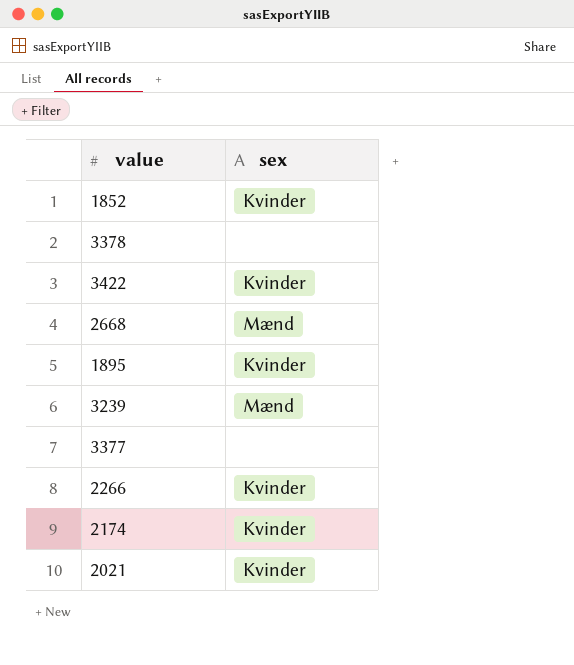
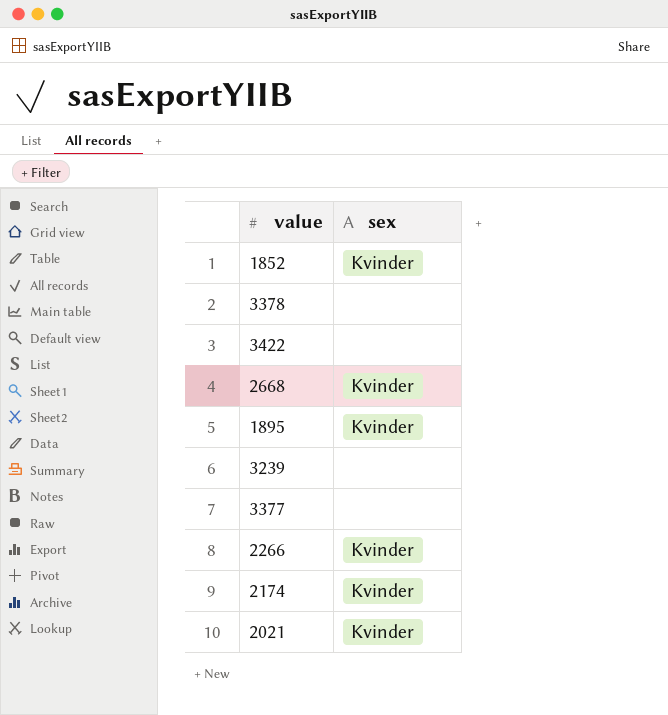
3422 | sex: Kvinder -> none
2668 | sex: Mænd -> Kvinder
3239 | sex: Mænd -> none

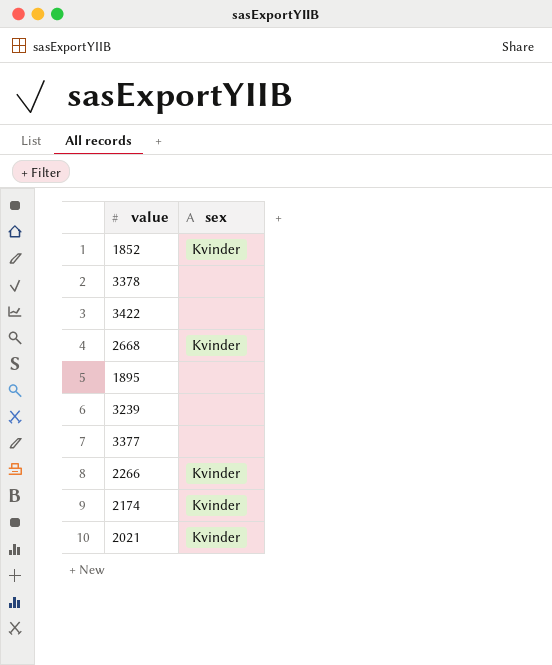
1895 | sex: Kvinder -> none

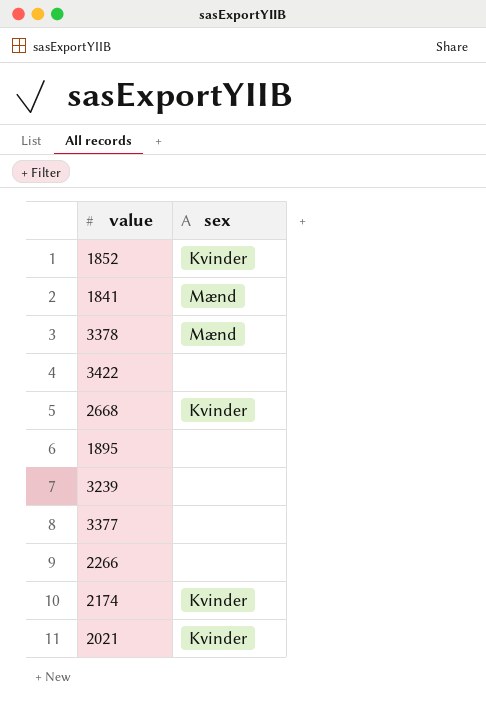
row 1841: none -> Mænd
3378 | sex: none -> Mænd
2266 | sex: Kvinder -> none

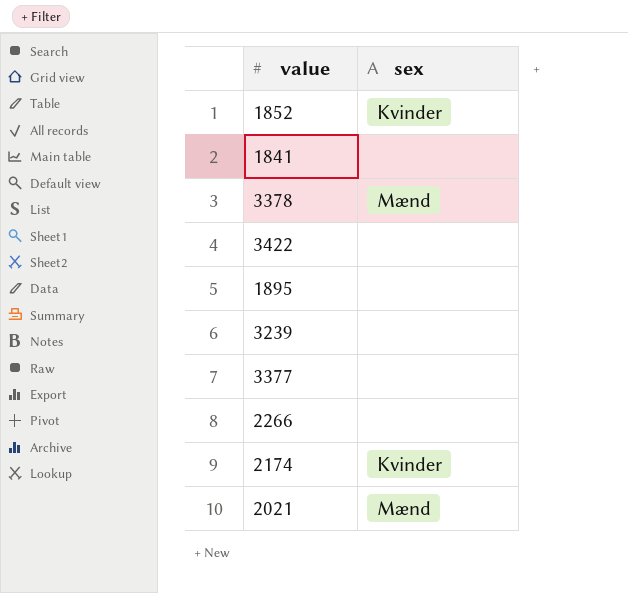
row 2668: Kvinder -> none
1841 | sex: Mænd -> none
2021 | sex: Kvinder -> Mænd

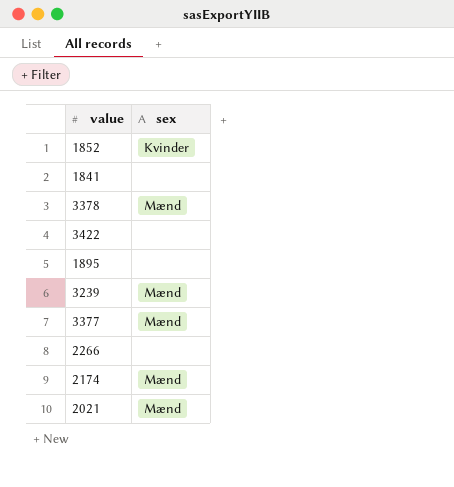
3239 | sex: none -> Mænd
3377 | sex: none -> Mænd
2174 | sex: Kvinder -> Mænd

